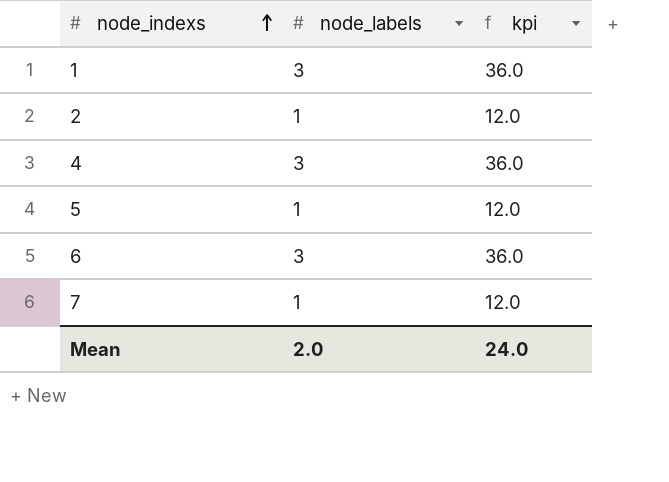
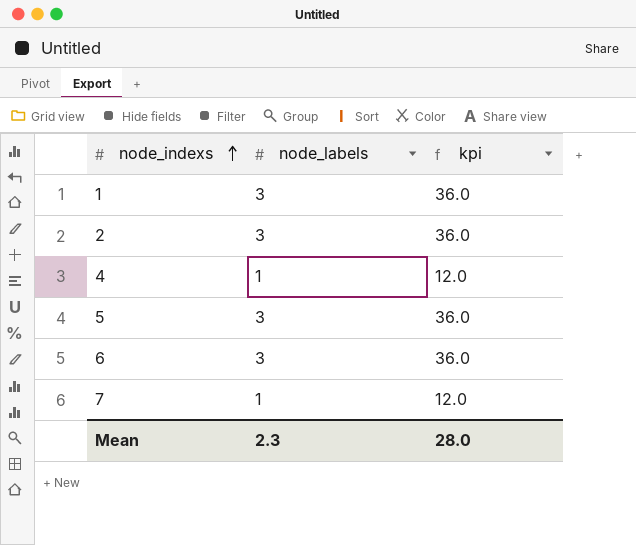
2 | node_labels: 1 -> 3
2 | kpi: 12.0 -> 36.0
4 | node_labels: 3 -> 1
4 | kpi: 36.0 -> 12.0
5 | node_labels: 1 -> 3
5 | kpi: 12.0 -> 36.0
Mean | node_labels: 2.0 -> 2.3
Mean | kpi: 24.0 -> 28.0

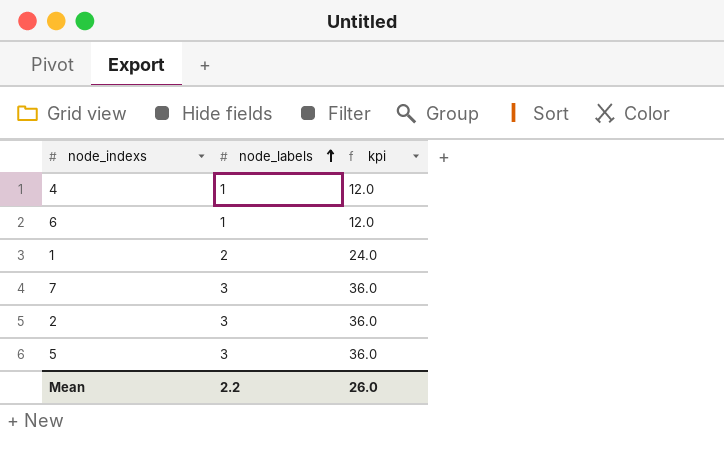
row order: node_indexs ascending -> node_labels ascending
6 | node_labels: 3 -> 1
6 | kpi: 36.0 -> 12.0
1 | node_labels: 3 -> 2
1 | kpi: 36.0 -> 24.0
7 | node_labels: 1 -> 3
7 | kpi: 12.0 -> 36.0
Mean | node_labels: 2.3 -> 2.2
Mean | kpi: 28.0 -> 26.0

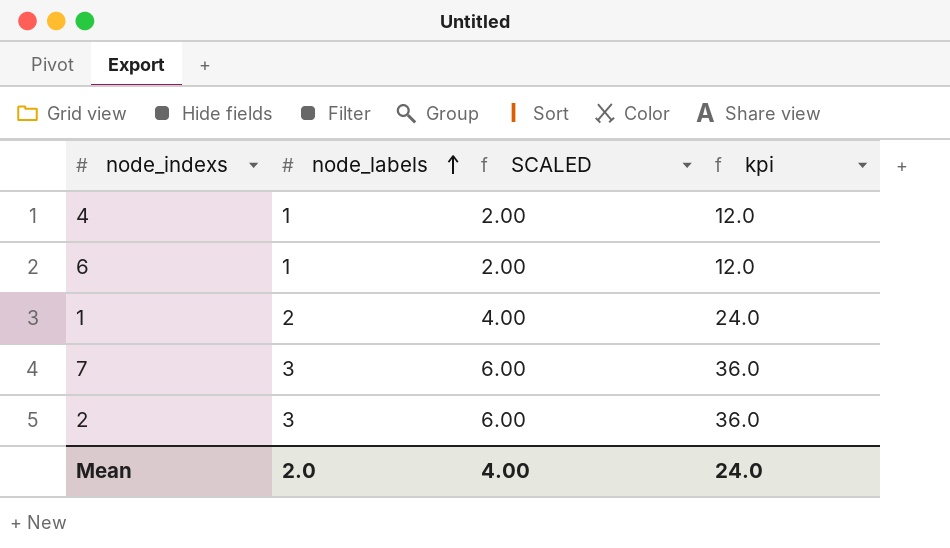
column SCALED | formula: none -> [node_labels] * 2
row 5: 3 | 36.0 -> none
Mean | node_labels: 2.2 -> 2.0
Mean | kpi: 26.0 -> 24.0

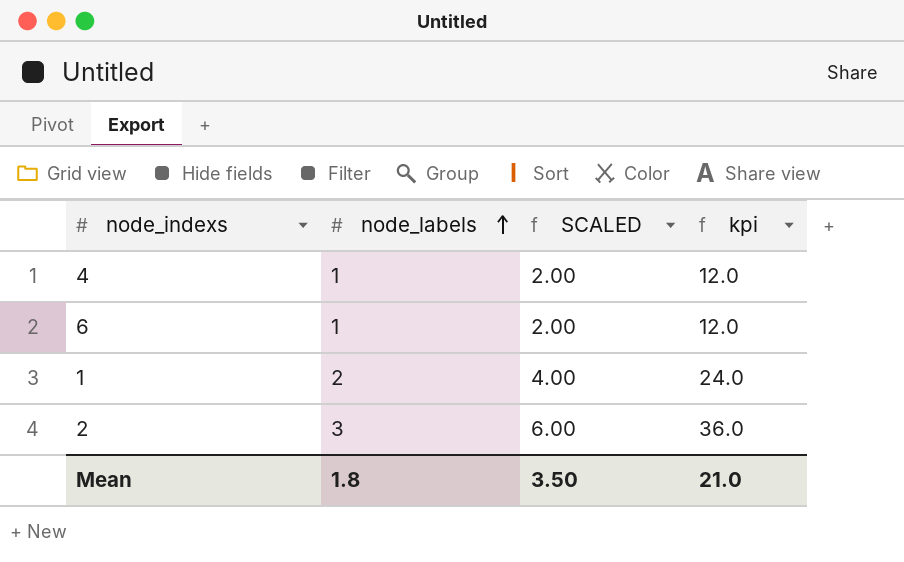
row 7: 3 | 6.00 | 36.0 -> none
Mean | node_labels: 2.0 -> 1.8
Mean | SCALED: 4.00 -> 3.50
Mean | kpi: 24.0 -> 21.0

